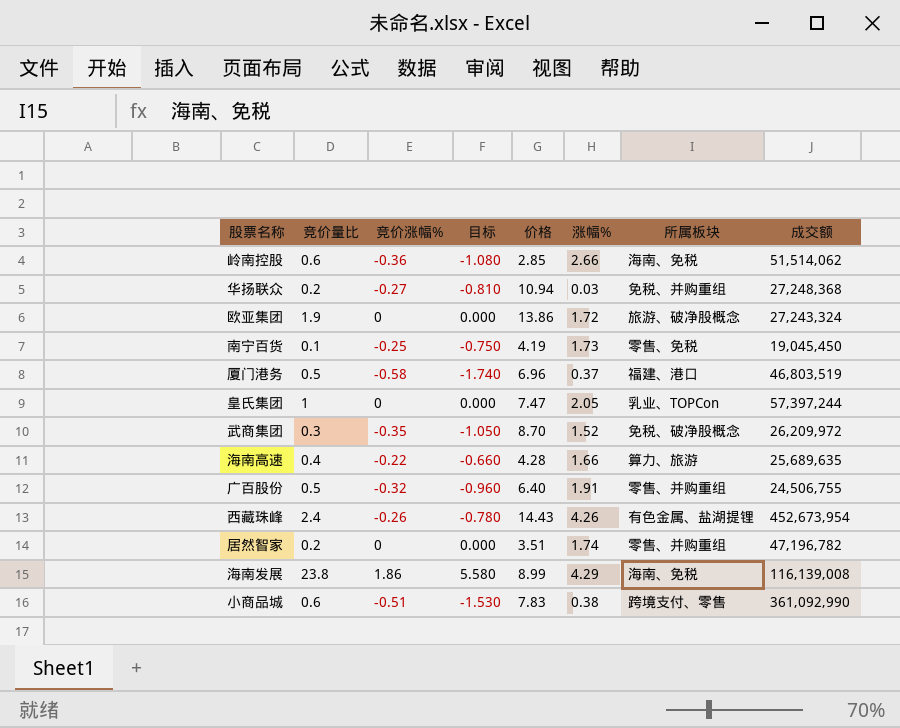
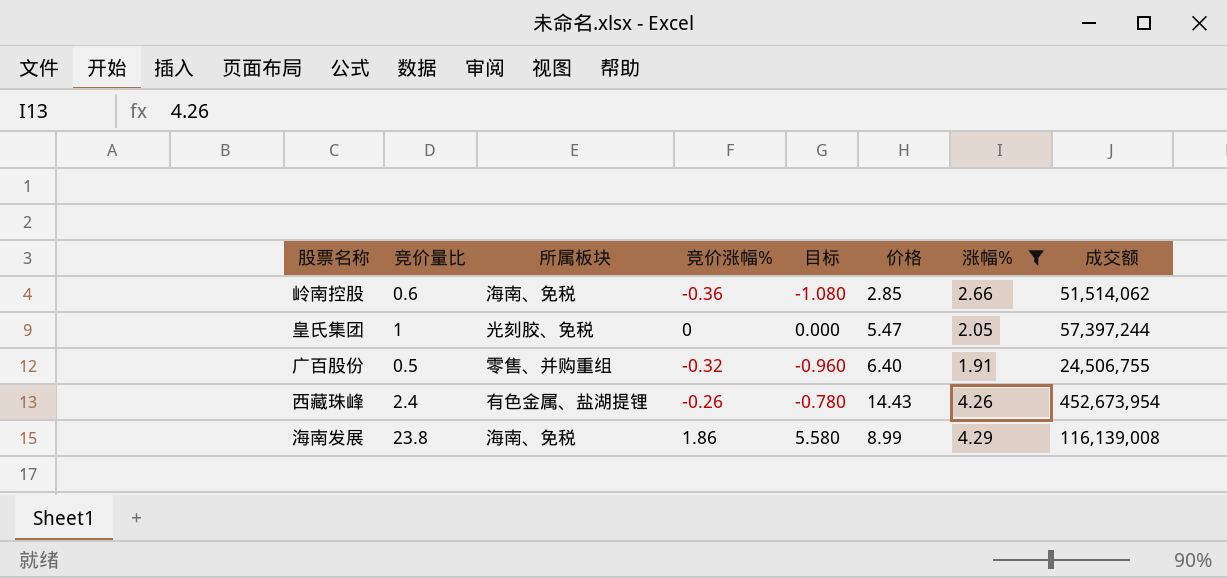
filter: none -> 涨幅% >= 1.91
column 所属板块 | position: 7 -> 3
皇氏集团 | 所属板块: 乳业、TOPCon -> 光刻胶、免税
皇氏集团 | 价格: 7.47 -> 5.47

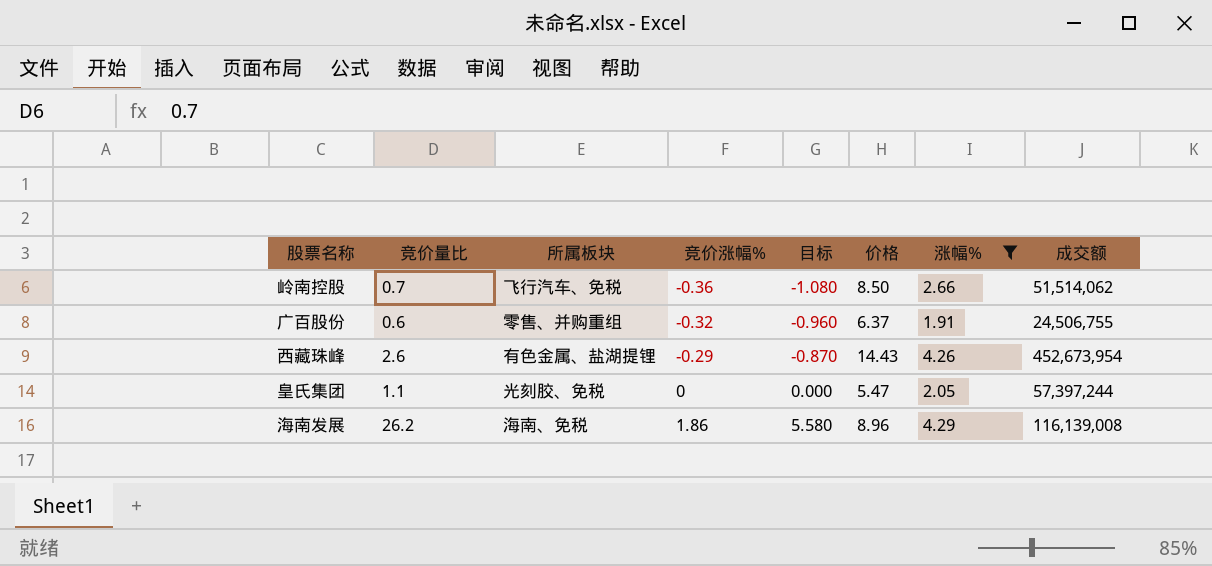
row order: none -> 竞价涨幅% ascending
岭南控股 | 竞价量比: 0.6 -> 0.7
岭南控股 | 所属板块: 海南、免税 -> 飞行汽车、免税
岭南控股 | 价格: 2.85 -> 8.50
广百股份 | 竞价量比: 0.5 -> 0.6
广百股份 | 价格: 6.40 -> 6.37
西藏珠峰 | 竞价量比: 2.4 -> 2.6
西藏珠峰 | 竞价涨幅%: -0.26 -> -0.29
西藏珠峰 | 目标: -0.780 -> -0.870
皇氏集团 | 竞价量比: 1 -> 1.1
海南发展 | 竞价量比: 23.8 -> 26.2
海南发展 | 价格: 8.99 -> 8.96

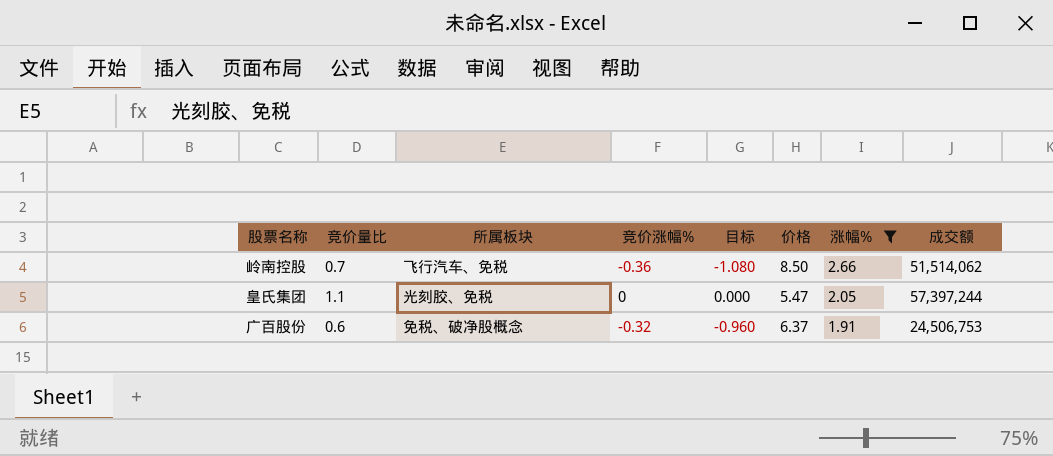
row order: 竞价涨幅% ascending -> 涨幅% descending
row 西藏珠峰: 2.6 | 有色金属、盐湖提锂 | -0.29 | -0.870 | 14.43 | 4.26 | 452,673,954 -> none
row 海南发展: 26.2 | 海南、免税 | 1.86 | 5.580 | 8.96 | 4.29 | 116,139,008 -> none
广百股份 | 所属板块: 零售、并购重组 -> 免税、破净股概念
广百股份 | 成交额: 24,506,755 -> 24,506,753

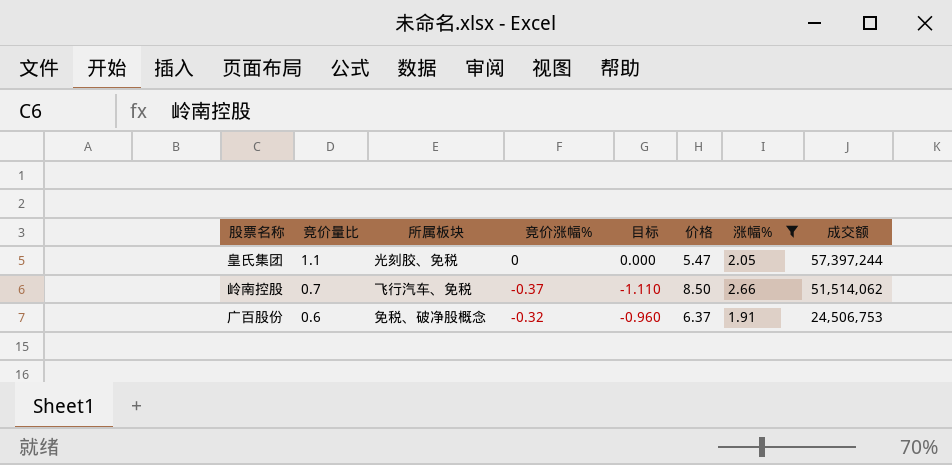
row order: 涨幅% descending -> 竞价量比 descending
岭南控股 | 竞价涨幅%: -0.36 -> -0.37
岭南控股 | 目标: -1.080 -> -1.110

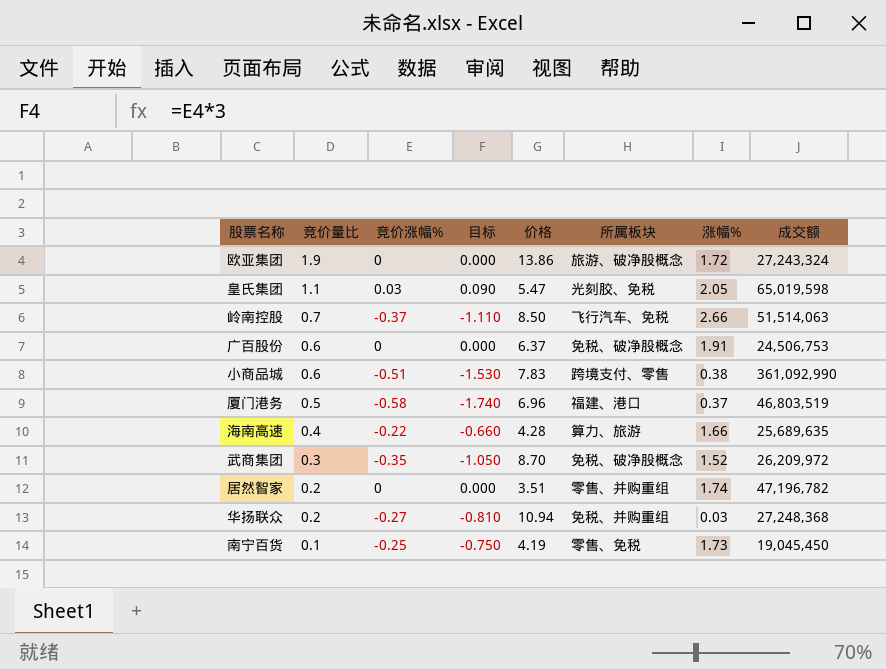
filter: 涨幅% >= 1.91 -> none
column 所属板块 | position: 3 -> 6
皇氏集团 | 竞价涨幅%: 0 -> 0.03
皇氏集团 | 目标: 0.000 -> 0.090
皇氏集团 | 成交额: 57,397,244 -> 65,019,598
岭南控股 | 成交额: 51,514,062 -> 51,514,063
广百股份 | 竞价涨幅%: -0.32 -> 0
广百股份 | 目标: -0.960 -> 0.000

